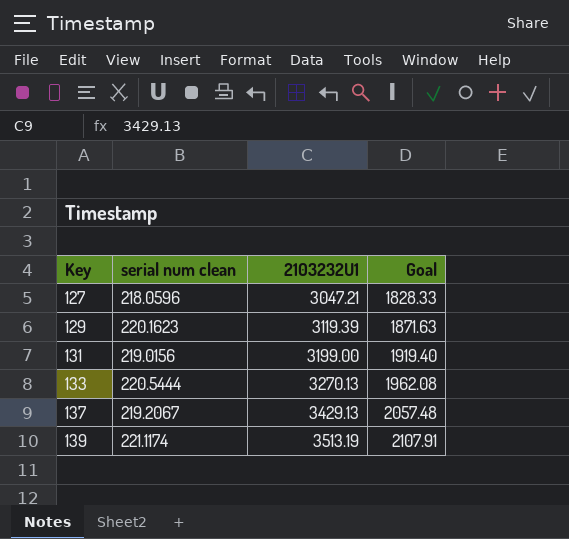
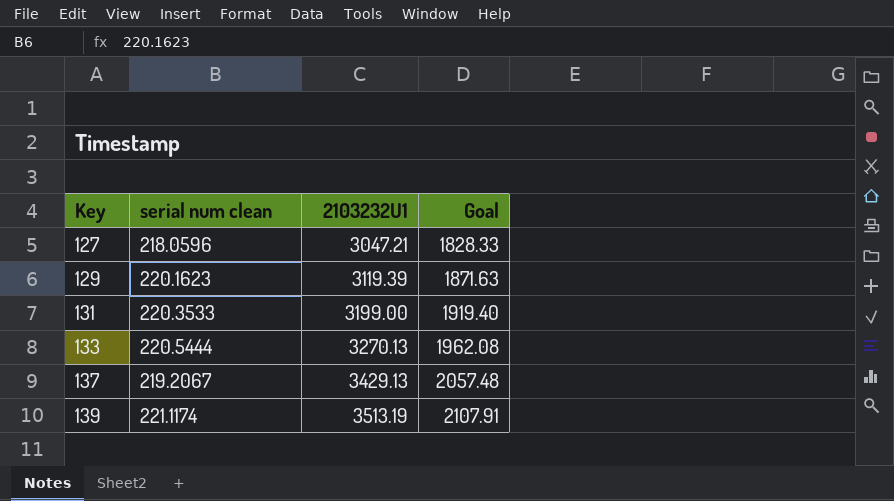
131 | serial num clean: 219.0156 -> 220.3533

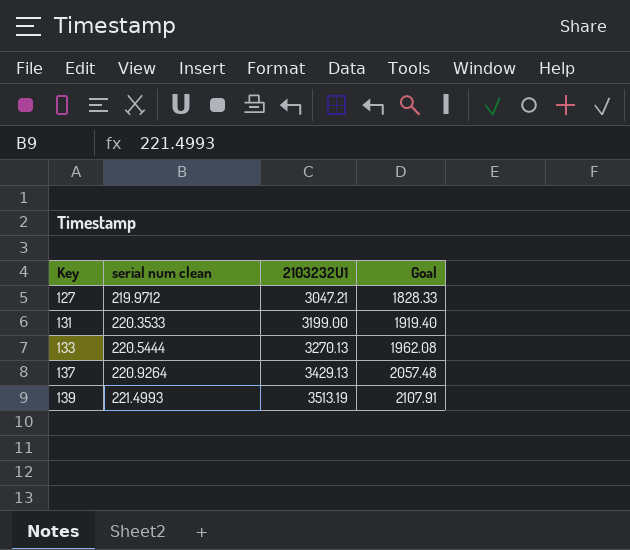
row 129: 220.1623 | 3119.39 | 1871.63 -> none
127 | serial num clean: 218.0596 -> 219.9712
137 | serial num clean: 219.2067 -> 220.9264
139 | serial num clean: 221.1174 -> 221.4993

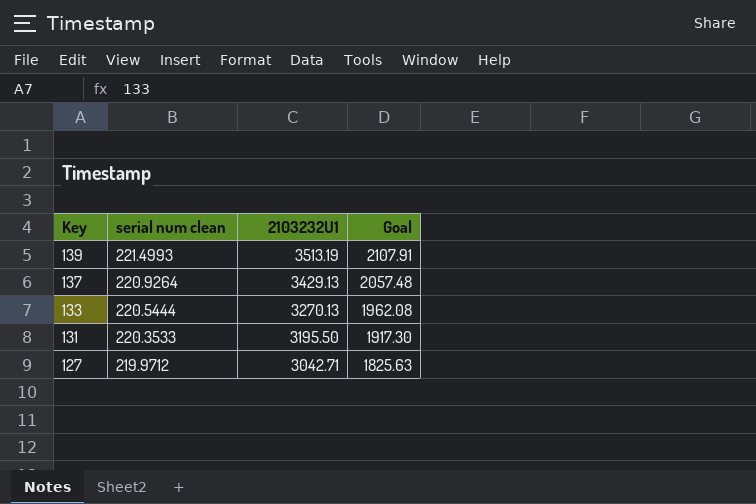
row order: Key ascending -> Key descending
131 | 2103232U1: 3199.00 -> 3195.50
131 | Goal: 1919.40 -> 1917.30
127 | 2103232U1: 3047.21 -> 3042.71
127 | Goal: 1828.33 -> 1825.63

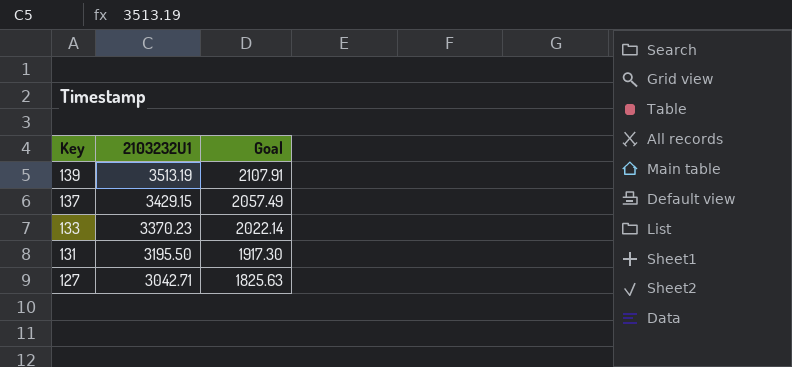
column serial num clean | position: 2 -> none
137 | 2103232U1: 3429.13 -> 3429.15
137 | Goal: 2057.48 -> 2057.49
133 | 2103232U1: 3270.13 -> 3370.23
133 | Goal: 1962.08 -> 2022.14

